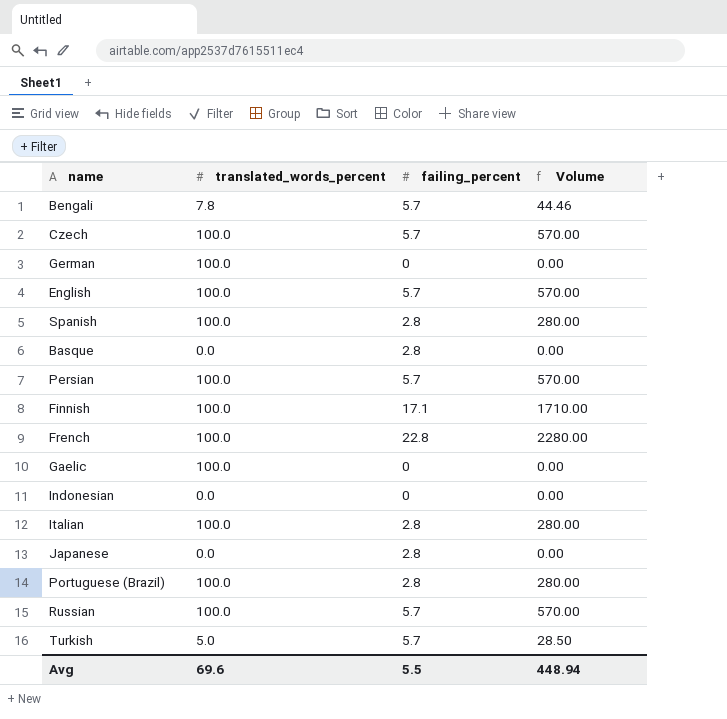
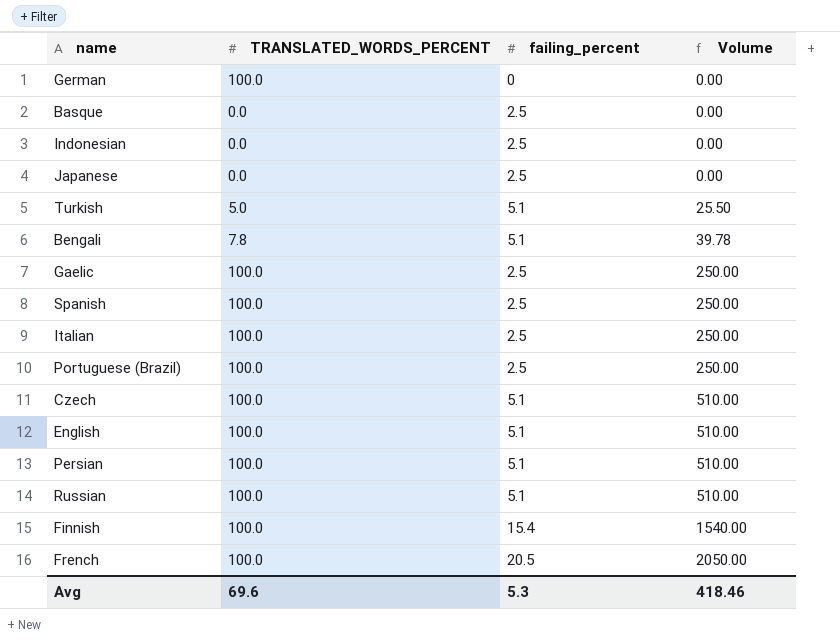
row order: none -> Volume ascending
column name: translated_words_percent -> TRANSLATED_WORDS_PERCENT
Basque | failing_percent: 2.8 -> 2.5
Indonesian | failing_percent: 0 -> 2.5
Japanese | failing_percent: 2.8 -> 2.5
Turkish | failing_percent: 5.7 -> 5.1
Turkish | Volume: 28.50 -> 25.50
Bengali | failing_percent: 5.7 -> 5.1
Bengali | Volume: 44.46 -> 39.78
Gaelic | failing_percent: 0 -> 2.5
Gaelic | Volume: 0.00 -> 250.00
Spanish | failing_percent: 2.8 -> 2.5
Spanish | Volume: 280.00 -> 250.00
Italian | failing_percent: 2.8 -> 2.5
Italian | Volume: 280.00 -> 250.00
Portuguese (Brazil) | failing_percent: 2.8 -> 2.5
Portuguese (Brazil) | Volume: 280.00 -> 250.00
Czech | failing_percent: 5.7 -> 5.1
Czech | Volume: 570.00 -> 510.00
English | failing_percent: 5.7 -> 5.1
English | Volume: 570.00 -> 510.00
Persian | failing_percent: 5.7 -> 5.1
Persian | Volume: 570.00 -> 510.00
Russian | failing_percent: 5.7 -> 5.1
Russian | Volume: 570.00 -> 510.00
Finnish | failing_percent: 17.1 -> 15.4
Finnish | Volume: 1710.00 -> 1540.00
French | failing_percent: 22.8 -> 20.5
French | Volume: 2280.00 -> 2050.00
Avg | failing_percent: 5.5 -> 5.3
Avg | Volume: 448.94 -> 418.46

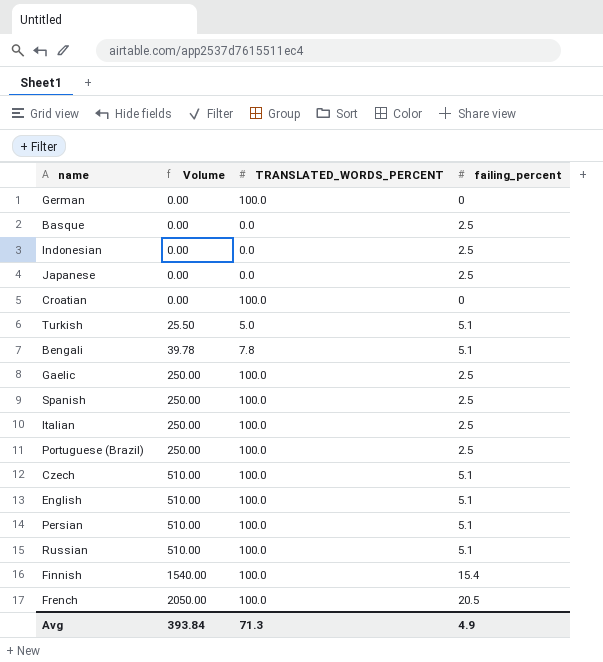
column Volume | position: 4 -> 2
row Croatian: none -> 0.00 | 100.0 | 0
Avg | Volume: 418.46 -> 393.84
Avg | TRANSLATED_WORDS_PERCENT: 69.6 -> 71.3
Avg | failing_percent: 5.3 -> 4.9

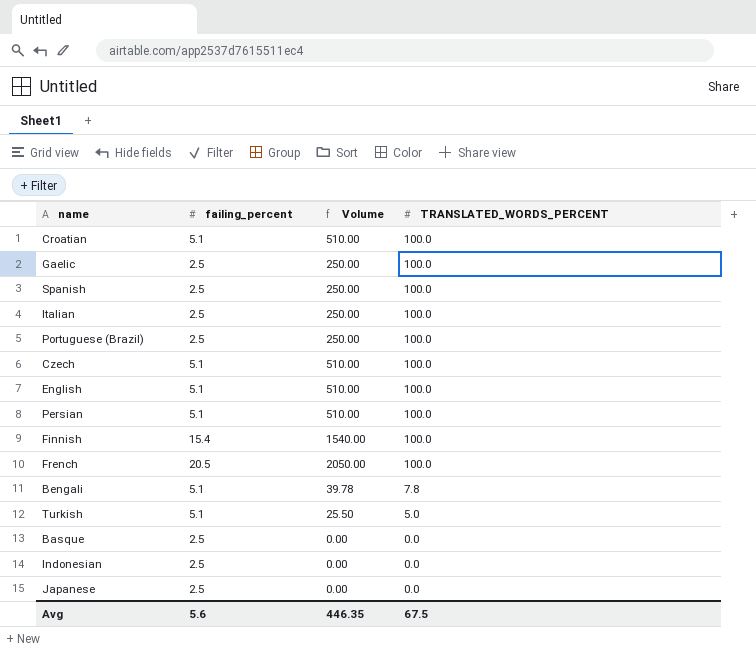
row order: Volume ascending -> TRANSLATED_WORDS_PERCENT descending
column failing_percent | position: 4 -> 2
row German: 0.00 | 100.0 | 0 -> none
row Russian: 510.00 | 100.0 | 5.1 -> none
Croatian | failing_percent: 0 -> 5.1
Croatian | Volume: 0.00 -> 510.00
Avg | failing_percent: 4.9 -> 5.6
Avg | Volume: 393.84 -> 446.35
Avg | TRANSLATED_WORDS_PERCENT: 71.3 -> 67.5

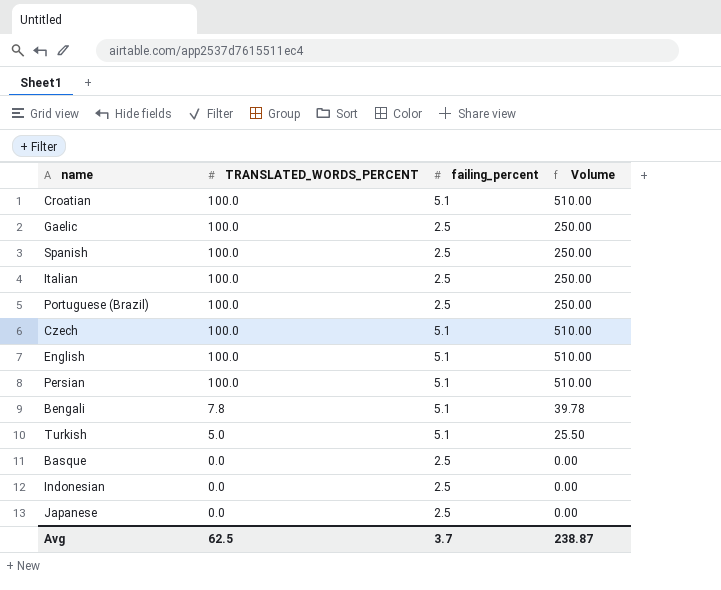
column TRANSLATED_WORDS_PERCENT | position: 4 -> 2
row Finnish: 15.4 | 1540.00 | 100.0 -> none
row French: 20.5 | 2050.00 | 100.0 -> none
Avg | TRANSLATED_WORDS_PERCENT: 67.5 -> 62.5
Avg | failing_percent: 5.6 -> 3.7
Avg | Volume: 446.35 -> 238.87

